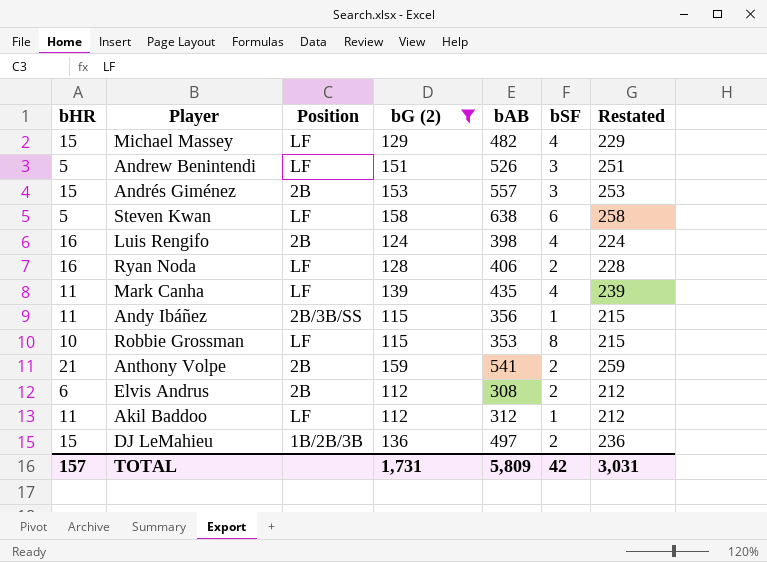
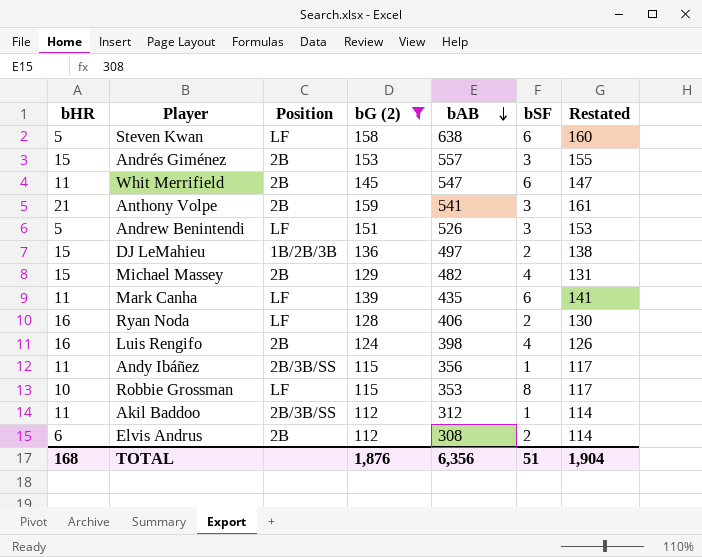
row order: none -> bAB descending
column Restated | formula: [bG (2)] + 100 -> [bG (2)] + 2
row Whit Merrifield: none -> 11 | 2B | 145 | 547 | 6 | 147
Anthony Volpe | bSF: 2 -> 3
Michael Massey | Position: LF -> 2B
Mark Canha | bSF: 4 -> 6
Akil Baddoo | Position: LF -> 2B/3B/SS
TOTAL | bHR: 157 -> 168
TOTAL | bG (2): 1,731 -> 1,876
TOTAL | bAB: 5,809 -> 6,356
TOTAL | bSF: 42 -> 51
TOTAL | Restated: 3,031 -> 1,904

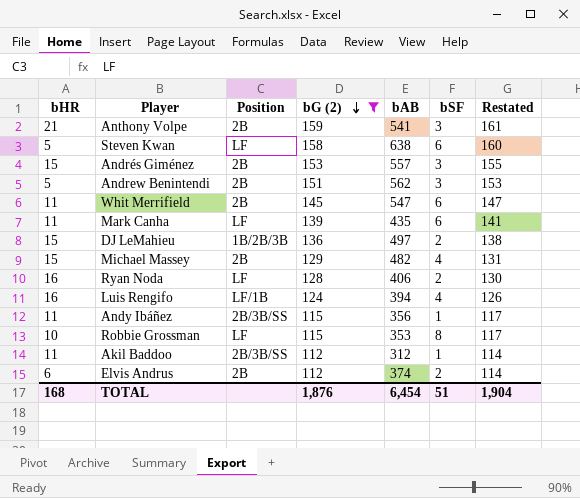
row order: bAB descending -> bG (2) descending
Andrew Benintendi | Position: LF -> 2B
Andrew Benintendi | bAB: 526 -> 562
Luis Rengifo | Position: 2B -> LF/1B
Luis Rengifo | bAB: 398 -> 394
Elvis Andrus | bAB: 308 -> 374
TOTAL | bAB: 6,356 -> 6,454

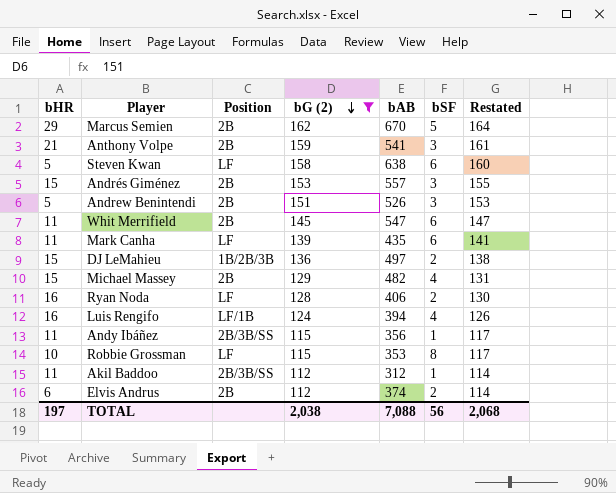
row Marcus Semien: none -> 29 | 2B | 162 | 670 | 5 | 164
Andrew Benintendi | bAB: 562 -> 526
TOTAL | bHR: 168 -> 197
TOTAL | bG (2): 1,876 -> 2,038
TOTAL | bAB: 6,454 -> 7,088
TOTAL | bSF: 51 -> 56
TOTAL | Restated: 1,904 -> 2,068

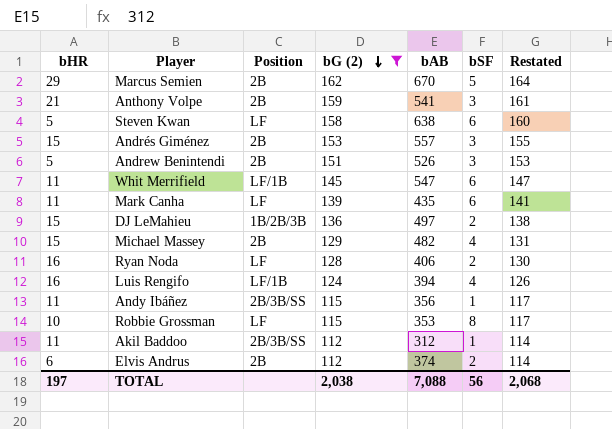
Whit Merrifield | Position: 2B -> LF/1B

